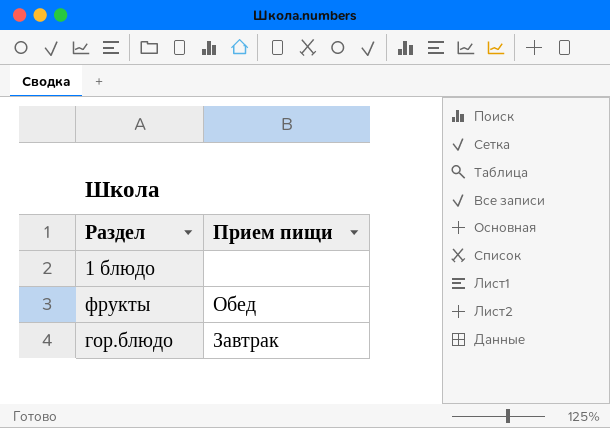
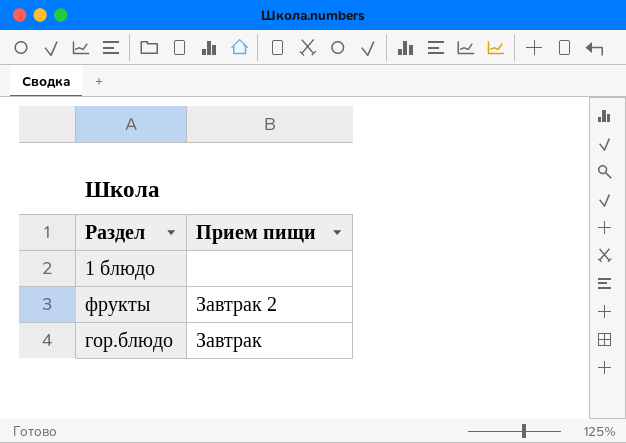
фрукты | Прием пищи: Обед -> Завтрак 2

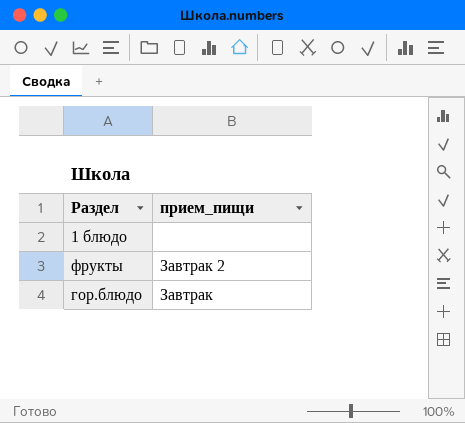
column name: Прием пищи -> прием_пищи

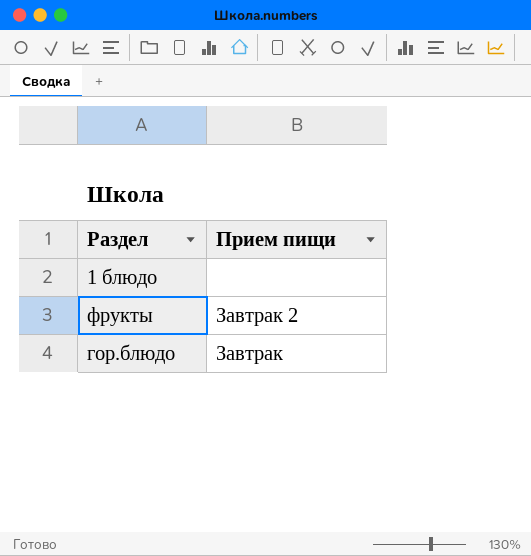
column name: прием_пищи -> Прием пищи

